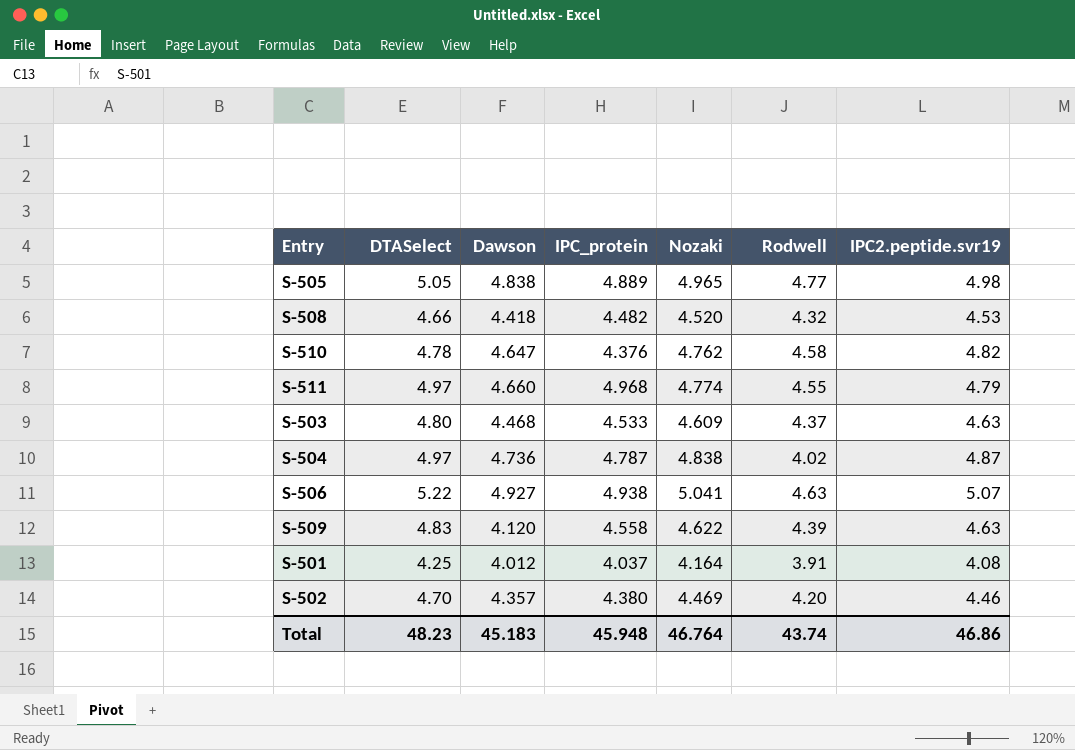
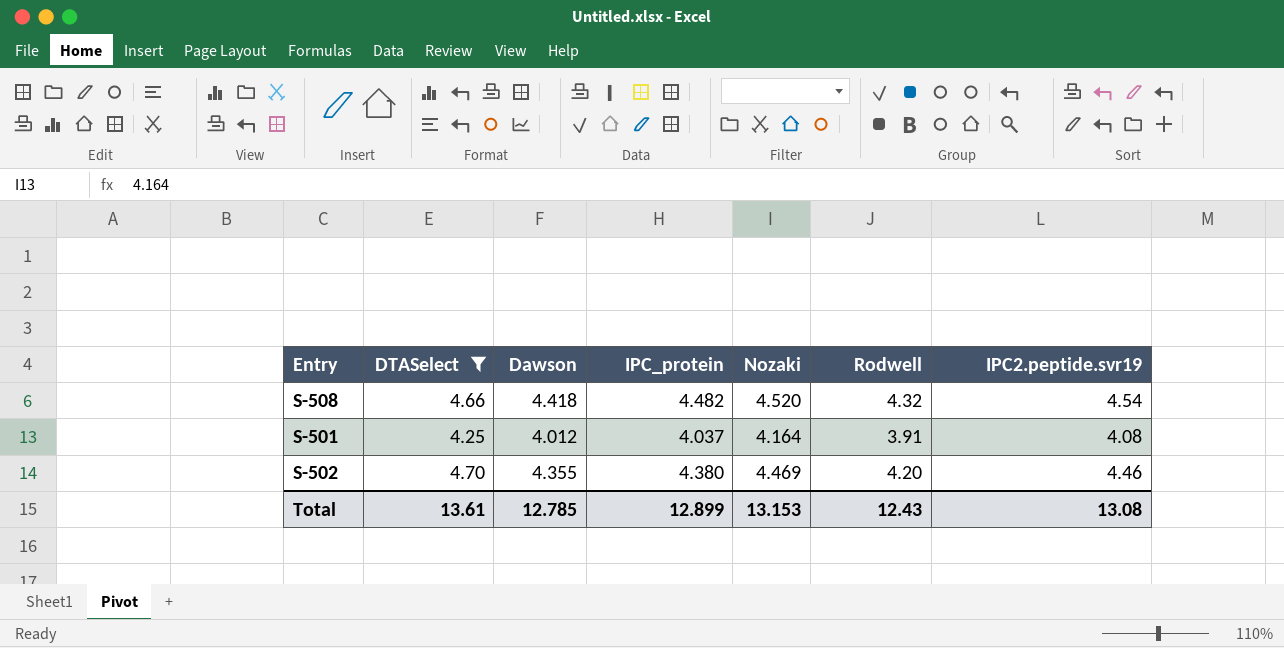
filter: none -> DTASelect <= 4.70
S-508 | IPC2.peptide.svr19: 4.53 -> 4.54
S-502 | Dawson: 4.357 -> 4.355
Total | DTASelect: 48.23 -> 13.61
Total | Dawson: 45.183 -> 12.785
Total | IPC_protein: 45.948 -> 12.899
Total | Nozaki: 46.764 -> 13.153
Total | Rodwell: 43.74 -> 12.43
Total | IPC2.peptide.svr19: 46.86 -> 13.08

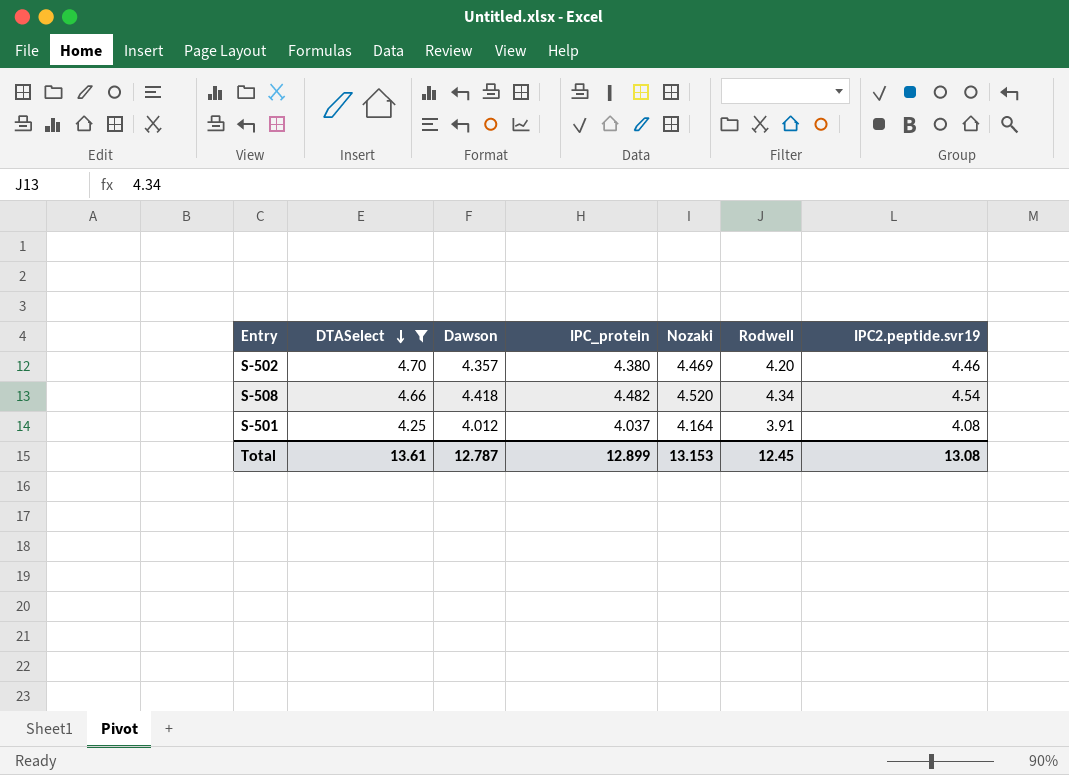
row order: none -> DTASelect descending
S-502 | Dawson: 4.355 -> 4.357
S-508 | Rodwell: 4.32 -> 4.34
Total | Dawson: 12.785 -> 12.787
Total | Rodwell: 12.43 -> 12.45

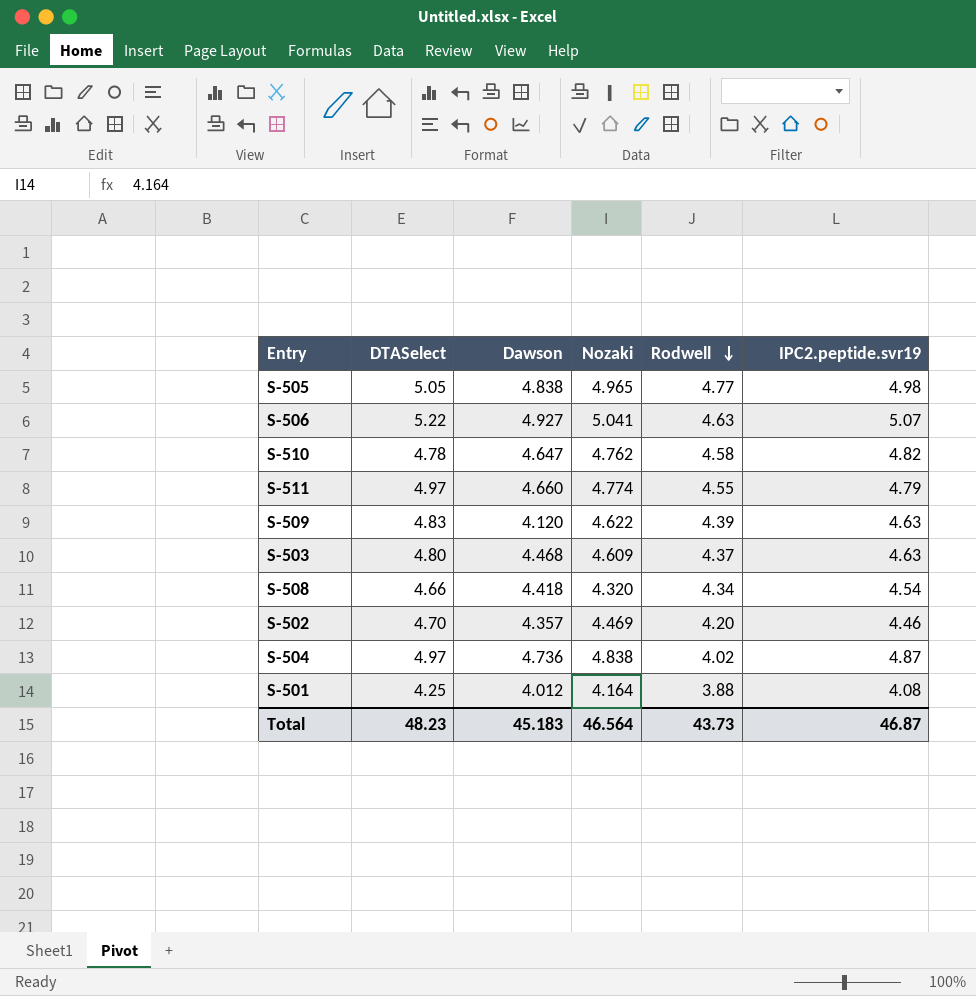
filter: DTASelect <= 4.70 -> none
row order: DTASelect descending -> Rodwell descending
column IPC_protein | position: 4 -> none
S-508 | Nozaki: 4.520 -> 4.320
S-501 | Rodwell: 3.91 -> 3.88
Total | DTASelect: 13.61 -> 48.23
Total | Dawson: 12.787 -> 45.183
Total | Nozaki: 13.153 -> 46.564
Total | Rodwell: 12.45 -> 43.73
Total | IPC2.peptide.svr19: 13.08 -> 46.87

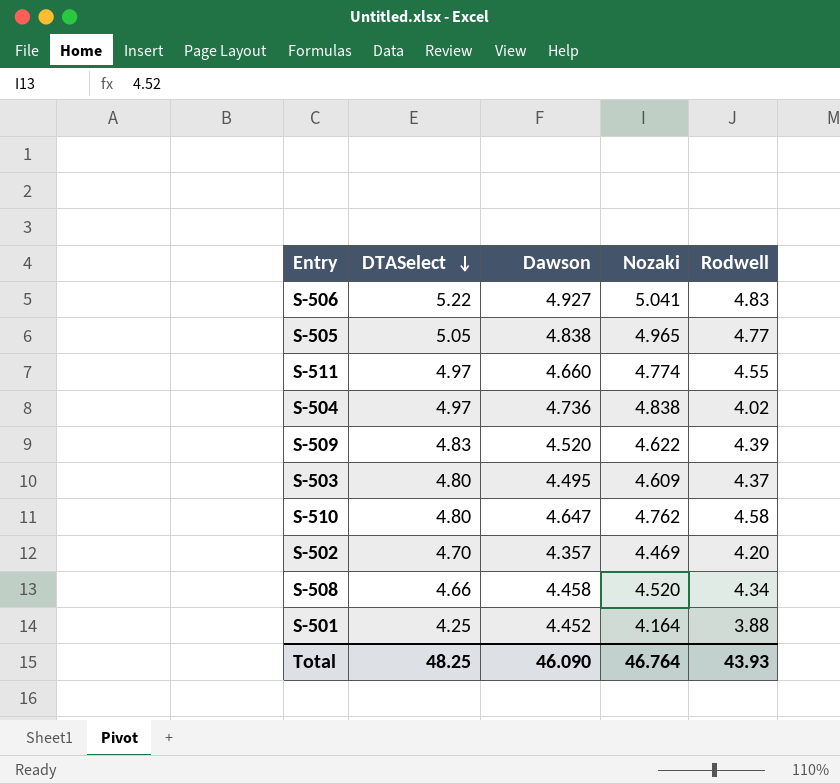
row order: Rodwell descending -> DTASelect descending
column IPC2.peptide.svr19 | position: 6 -> none
S-506 | Rodwell: 4.63 -> 4.83
S-509 | Dawson: 4.120 -> 4.520
S-503 | Dawson: 4.468 -> 4.495
S-510 | DTASelect: 4.78 -> 4.80
S-508 | Dawson: 4.418 -> 4.458
S-508 | Nozaki: 4.320 -> 4.520
S-501 | Dawson: 4.012 -> 4.452
Total | DTASelect: 48.23 -> 48.25
Total | Dawson: 45.183 -> 46.090
Total | Nozaki: 46.564 -> 46.764
Total | Rodwell: 43.73 -> 43.93

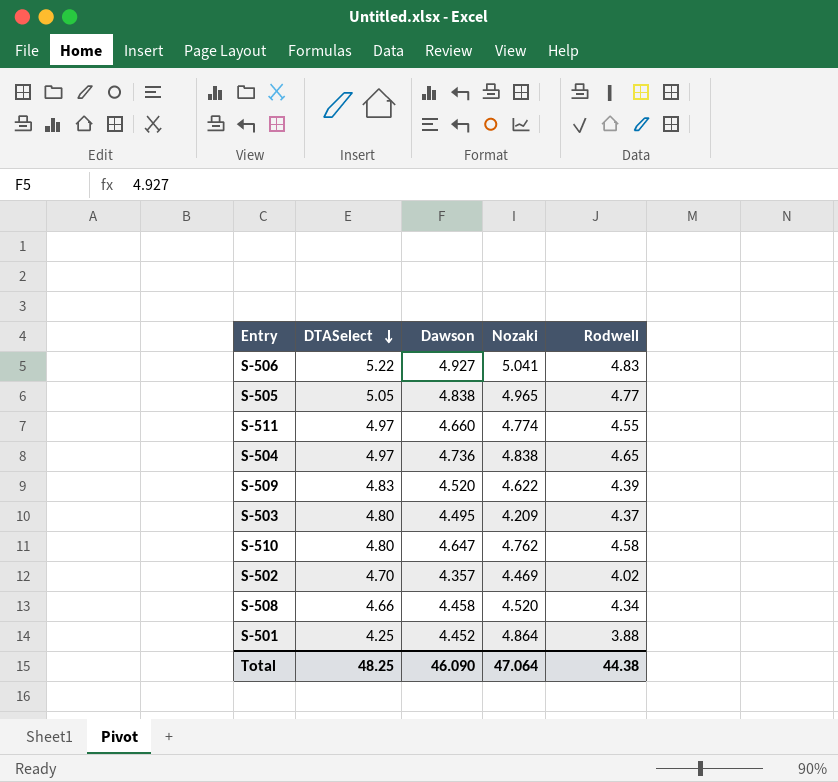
S-504 | Rodwell: 4.02 -> 4.65
S-503 | Nozaki: 4.609 -> 4.209
S-502 | Rodwell: 4.20 -> 4.02
S-501 | Nozaki: 4.164 -> 4.864
Total | Nozaki: 46.764 -> 47.064
Total | Rodwell: 43.93 -> 44.38

